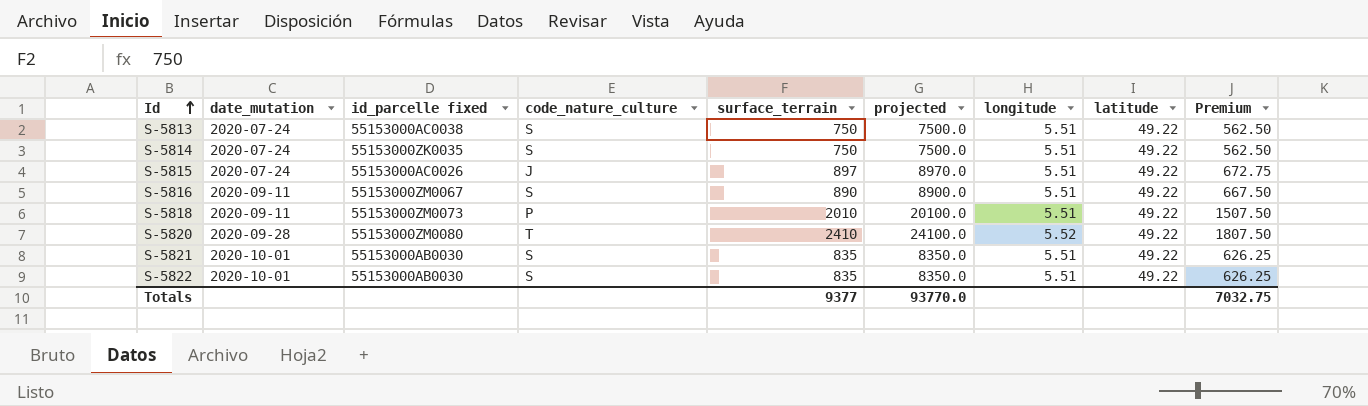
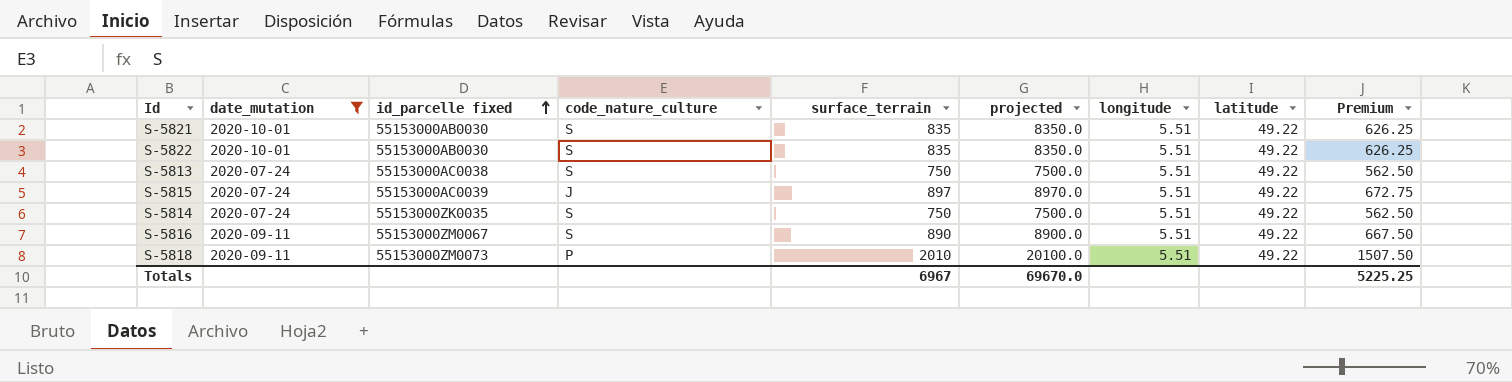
filter: none -> date_mutation != 2020-09-28
row order: Id ascending -> id_parcelle fixed ascending
S-5815 | id_parcelle fixed: 55153000AC0026 -> 55153000AC0039
Totals | surface_terrain: 9377 -> 6967
Totals | projected: 93770.0 -> 69670.0
Totals | Premium: 7032.75 -> 5225.25

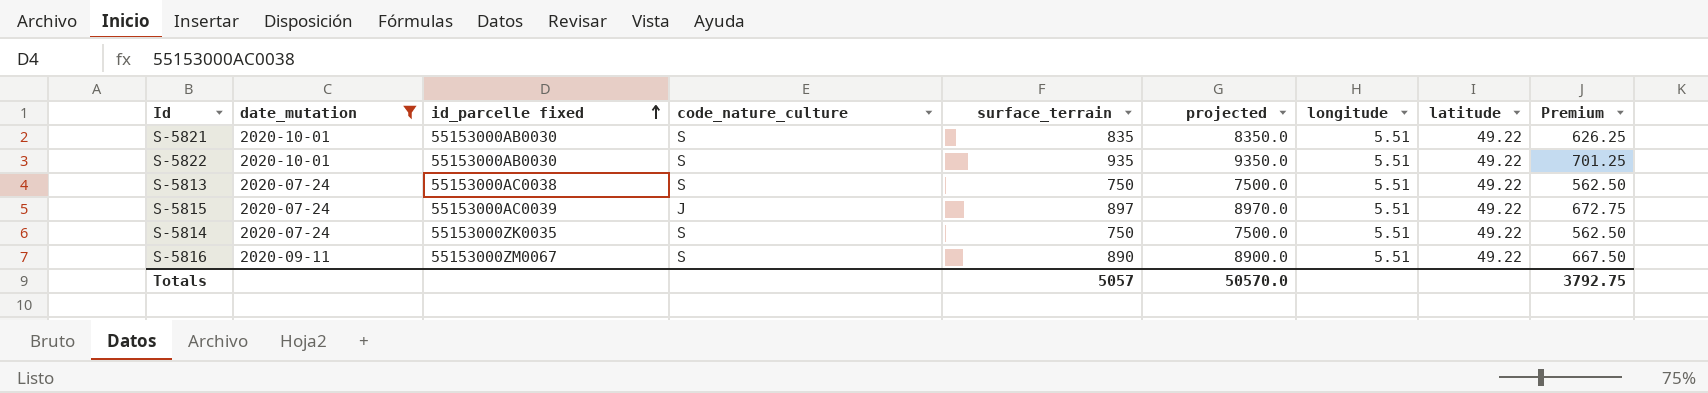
row S-5818: 2020-09-11 | 55153000ZM0073 | P | 2010 | 20100.0 | 5.51 | 49.22 | 1507.50 -> none
S-5822 | surface_terrain: 835 -> 935
S-5822 | projected: 8350.0 -> 9350.0
S-5822 | Premium: 626.25 -> 701.25
Totals | surface_terrain: 6967 -> 5057
Totals | projected: 69670.0 -> 50570.0
Totals | Premium: 5225.25 -> 3792.75

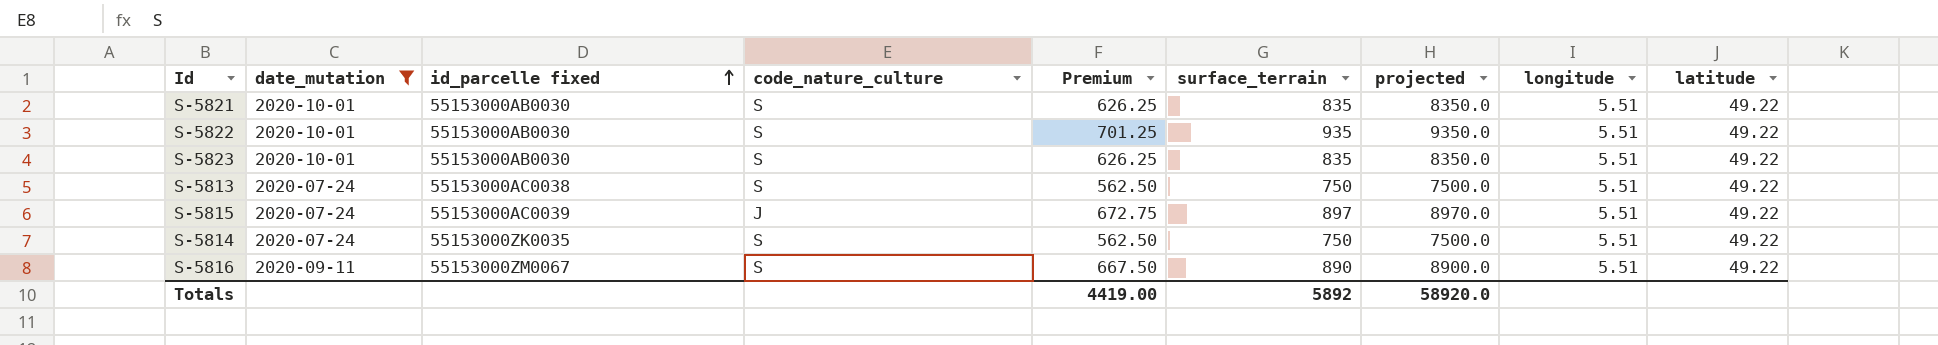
column Premium | position: 9 -> 5
row S-5823: none -> 2020-10-01 | 55153000AB0030 | S | 626.25 | 835 | 8350.0 | 5.51 | 49.22
Totals | Premium: 3792.75 -> 4419.00
Totals | surface_terrain: 5057 -> 5892
Totals | projected: 50570.0 -> 58920.0

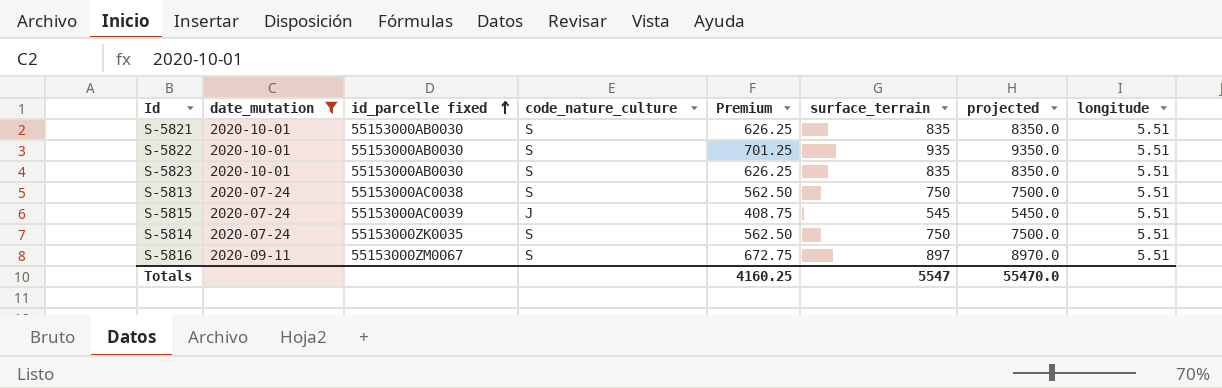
column latitude | position: 9 -> none
S-5815 | Premium: 672.75 -> 408.75
S-5815 | surface_terrain: 897 -> 545
S-5815 | projected: 8970.0 -> 5450.0
S-5816 | Premium: 667.50 -> 672.75
S-5816 | surface_terrain: 890 -> 897
S-5816 | projected: 8900.0 -> 8970.0
Totals | Premium: 4419.00 -> 4160.25
Totals | surface_terrain: 5892 -> 5547
Totals | projected: 58920.0 -> 55470.0

